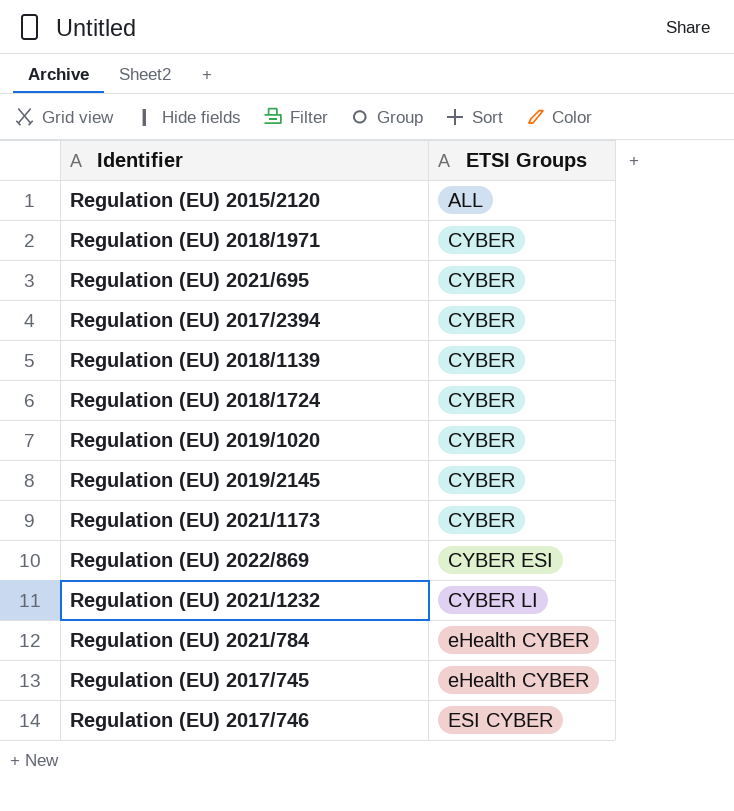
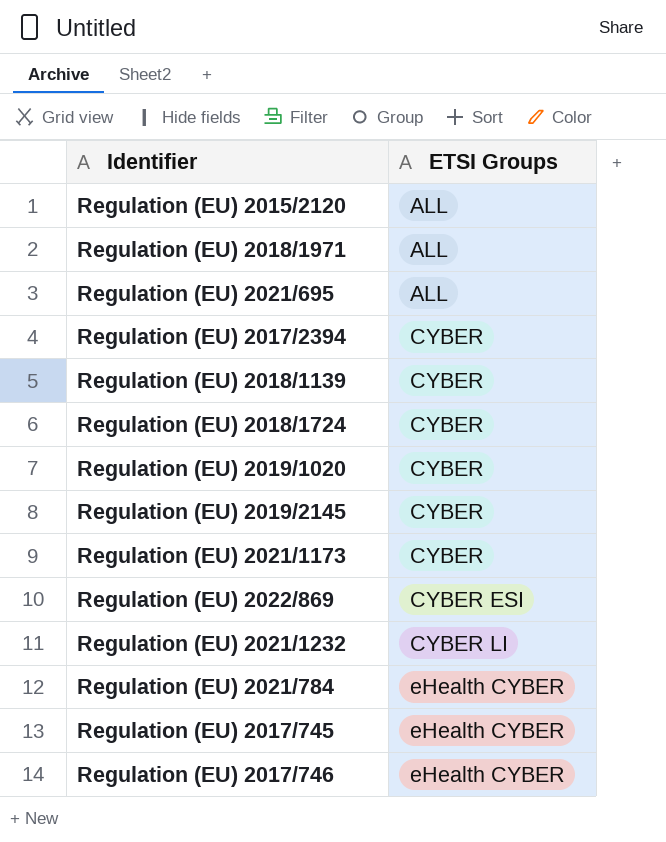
Regulation (EU) 2018/1971 | ETSI Groups: CYBER -> ALL
Regulation (EU) 2021/695 | ETSI Groups: CYBER -> ALL
Regulation (EU) 2017/746 | ETSI Groups: ESI CYBER -> eHealth CYBER

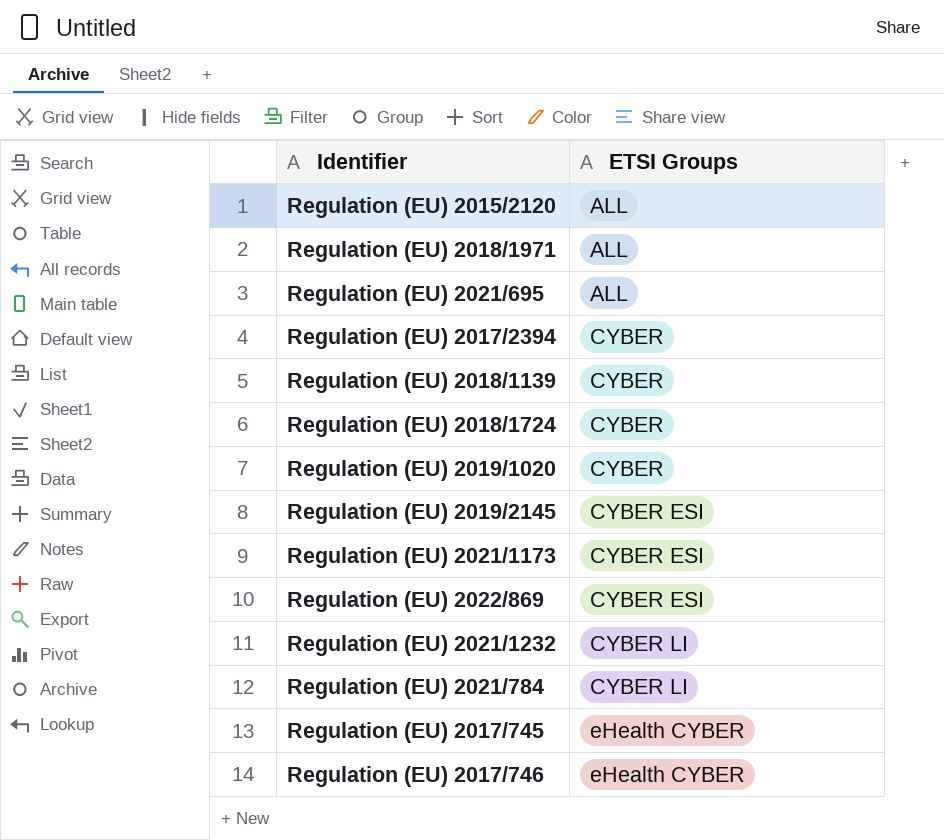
Regulation (EU) 2019/2145 | ETSI Groups: CYBER -> CYBER ESI
Regulation (EU) 2021/1173 | ETSI Groups: CYBER -> CYBER ESI
Regulation (EU) 2021/784 | ETSI Groups: eHealth CYBER -> CYBER LI

